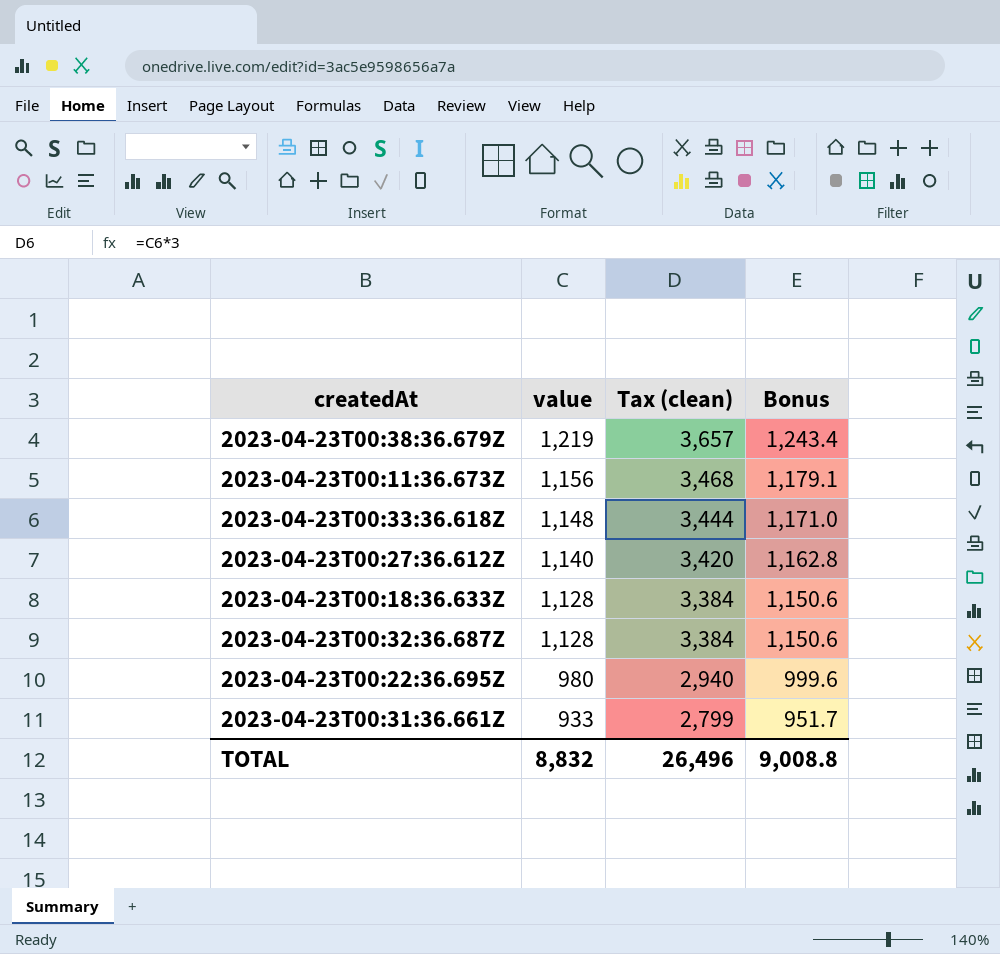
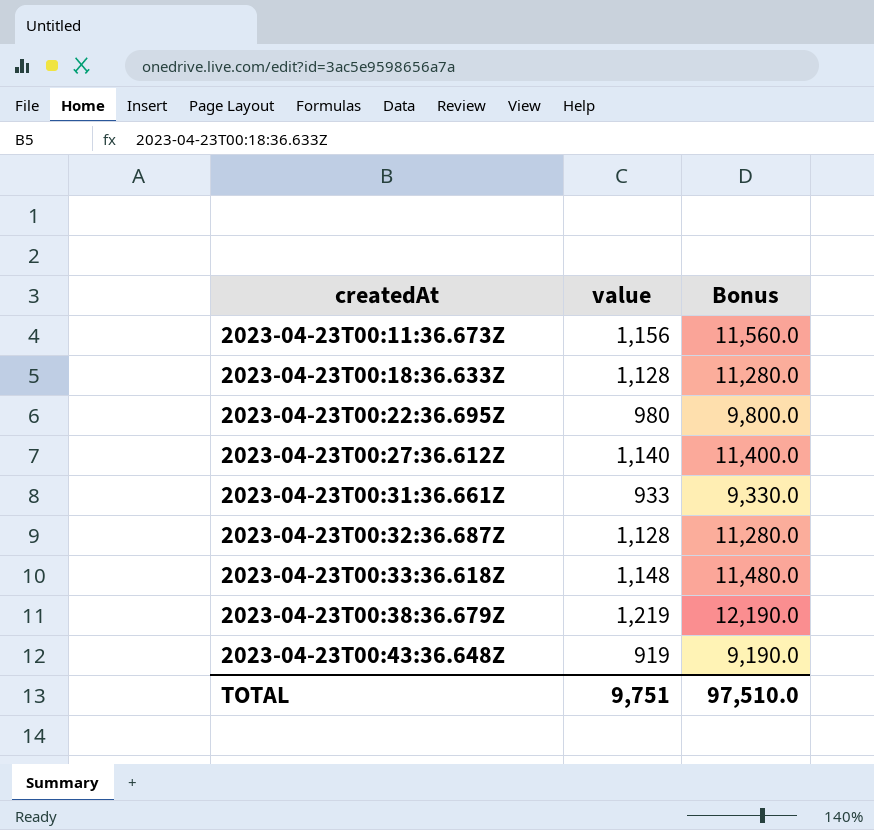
row order: value descending -> createdAt ascending
column Tax (clean) | formula: [value] * 3 -> none
column Bonus | formula: [value] * 1.02 -> [value] * 10
row 2023-04-23T00:43:36.648Z: none -> 919 | 9,190.0
TOTAL | value: 8,832 -> 9,751
TOTAL | Bonus: 9,008.8 -> 97,510.0

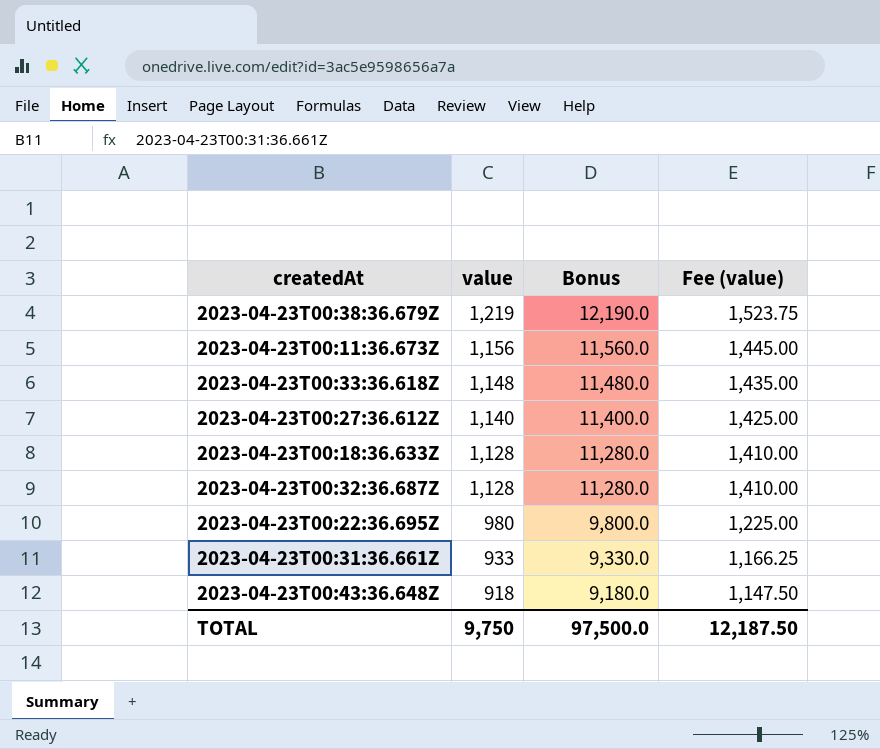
row order: createdAt ascending -> value descending
column Fee (value) | formula: none -> [value] * 1.25
2023-04-23T00:43:36.648Z | value: 919 -> 918
2023-04-23T00:43:36.648Z | Bonus: 9,190.0 -> 9,180.0
TOTAL | value: 9,751 -> 9,750
TOTAL | Bonus: 97,510.0 -> 97,500.0

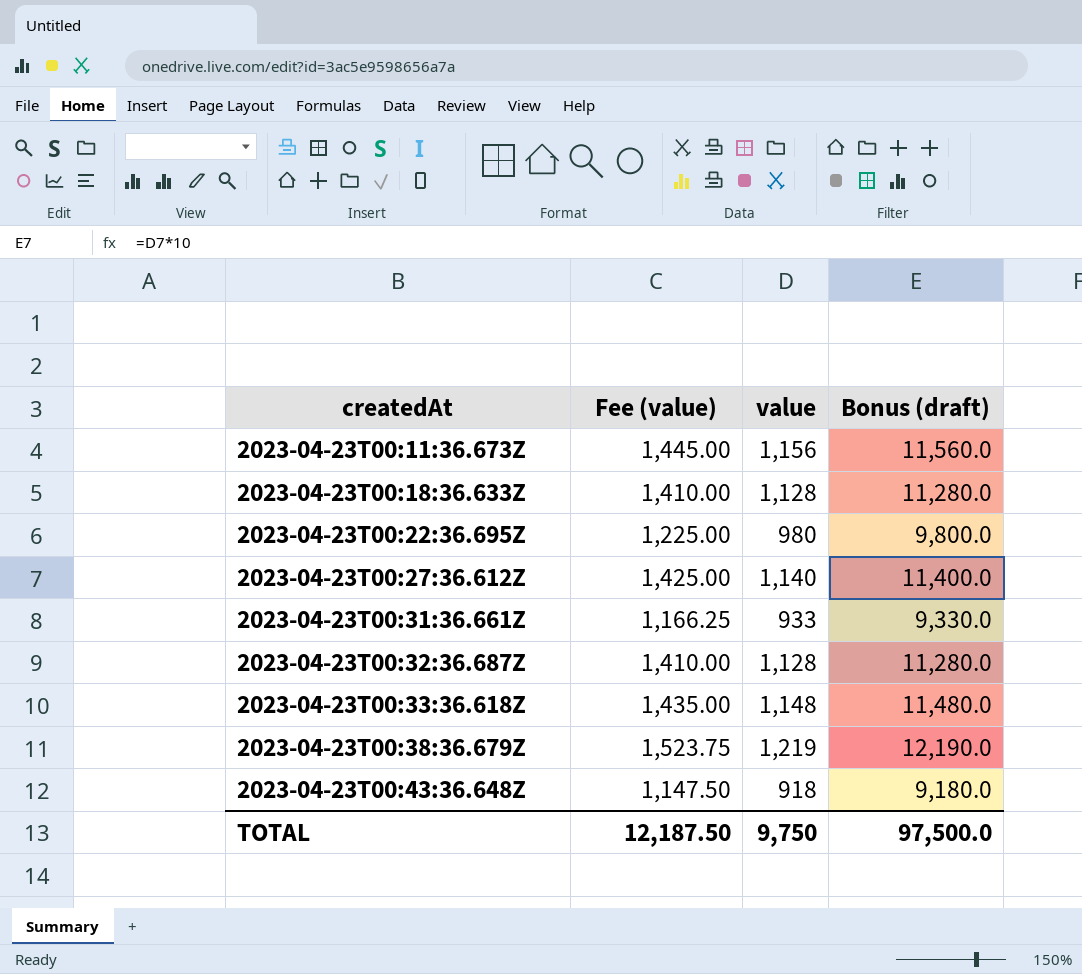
row order: value descending -> createdAt ascending
column Fee (value) | position: 4 -> 2
column name: Bonus -> Bonus (draft)

